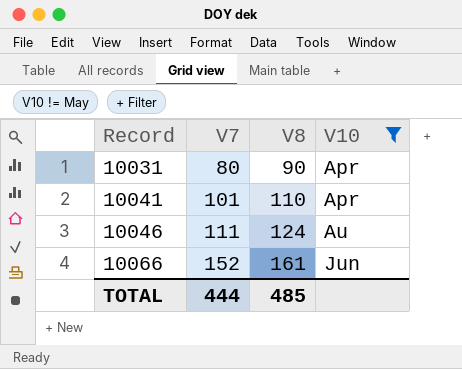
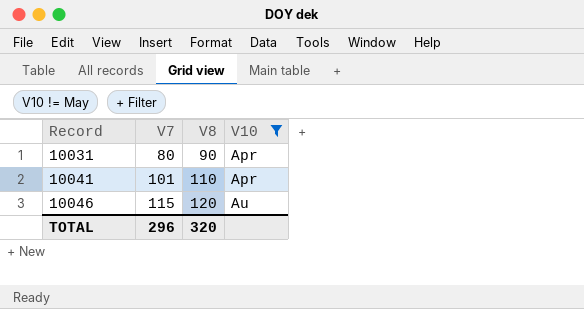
row 10066: 152 | 161 | Jun -> none
10046 | V7: 111 -> 115
10046 | V8: 124 -> 120
TOTAL | V7: 444 -> 296
TOTAL | V8: 485 -> 320

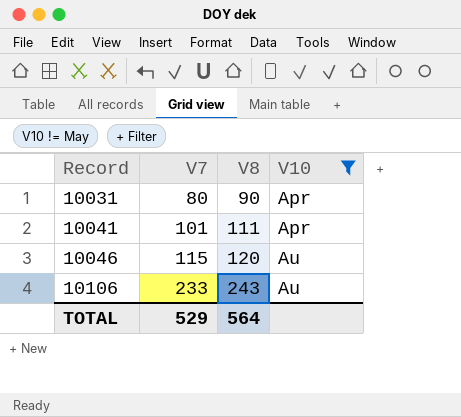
10041 | V8: 110 -> 111
row 10106: none -> 233 | 243 | Au
TOTAL | V7: 296 -> 529
TOTAL | V8: 320 -> 564

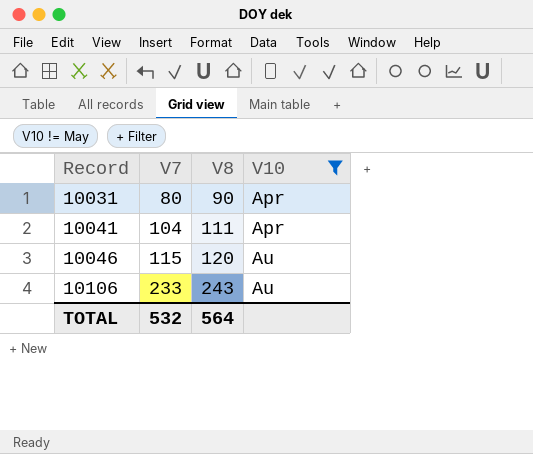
10041 | V7: 101 -> 104
TOTAL | V7: 529 -> 532

